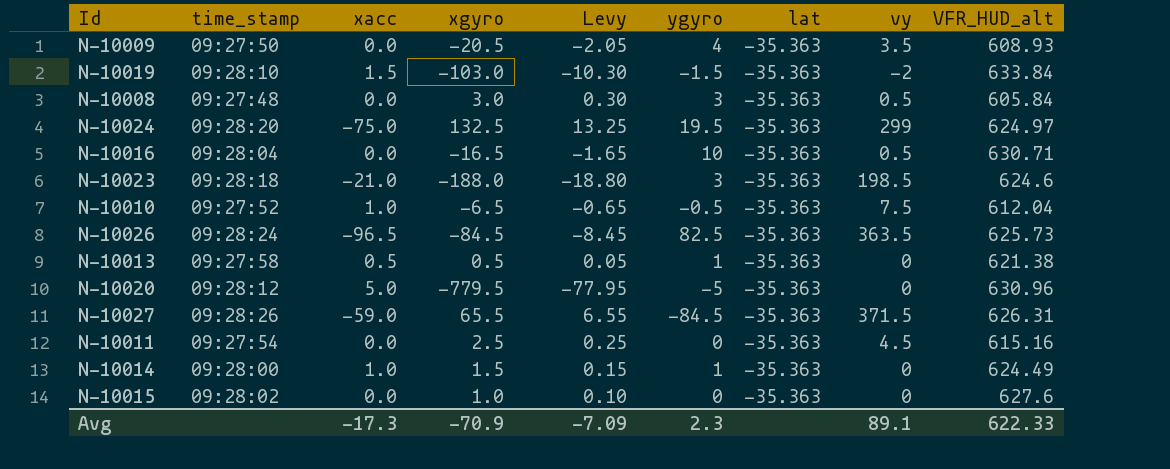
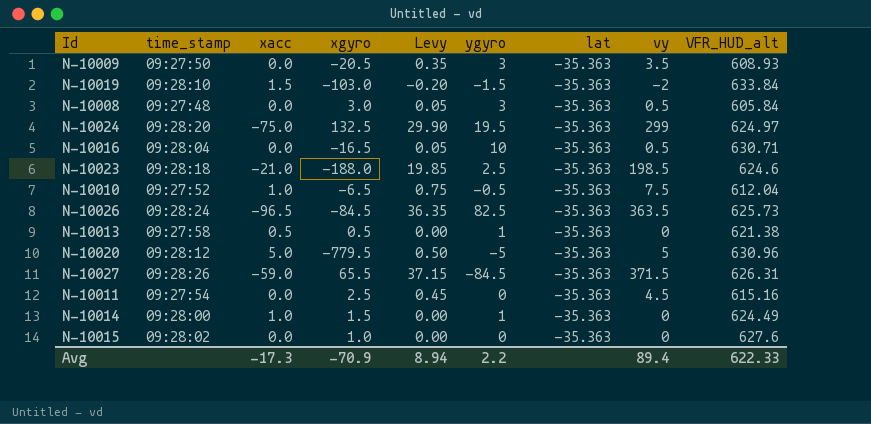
column Levy | formula: [xgyro] * 0.1 -> [vy] * 0.1
N-10009 | ygyro: 4 -> 3
N-10023 | ygyro: 3 -> 2.5
N-10020 | vy: 0 -> 5
Avg | Levy: -7.09 -> 8.94
Avg | ygyro: 2.3 -> 2.2
Avg | vy: 89.1 -> 89.4

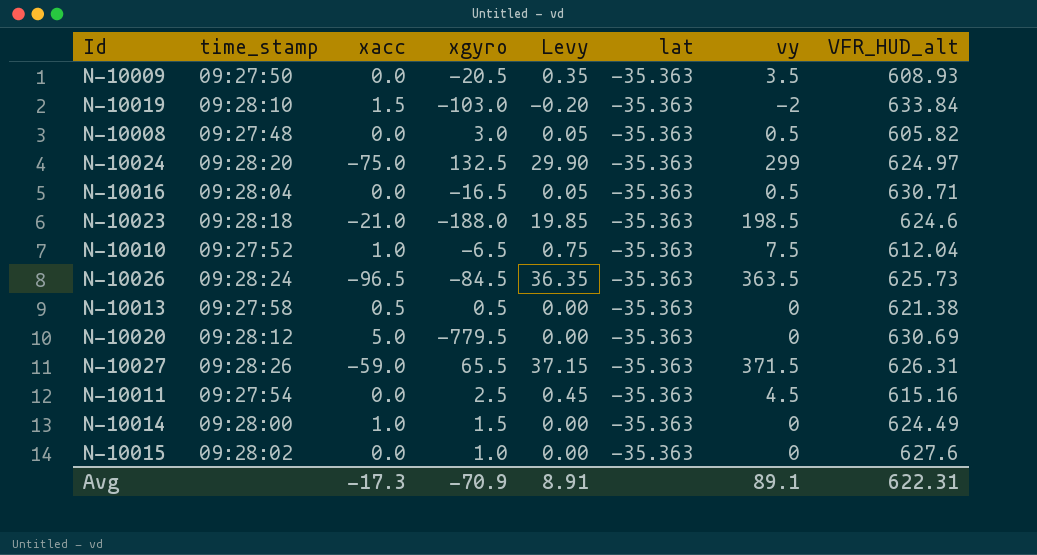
column ygyro | position: 6 -> none
N-10008 | VFR_HUD_alt: 605.84 -> 605.82
N-10020 | Levy: 0.50 -> 0.00
N-10020 | vy: 5 -> 0
N-10020 | VFR_HUD_alt: 630.96 -> 630.69
Avg | Levy: 8.94 -> 8.91
Avg | vy: 89.4 -> 89.1
Avg | VFR_HUD_alt: 622.33 -> 622.31

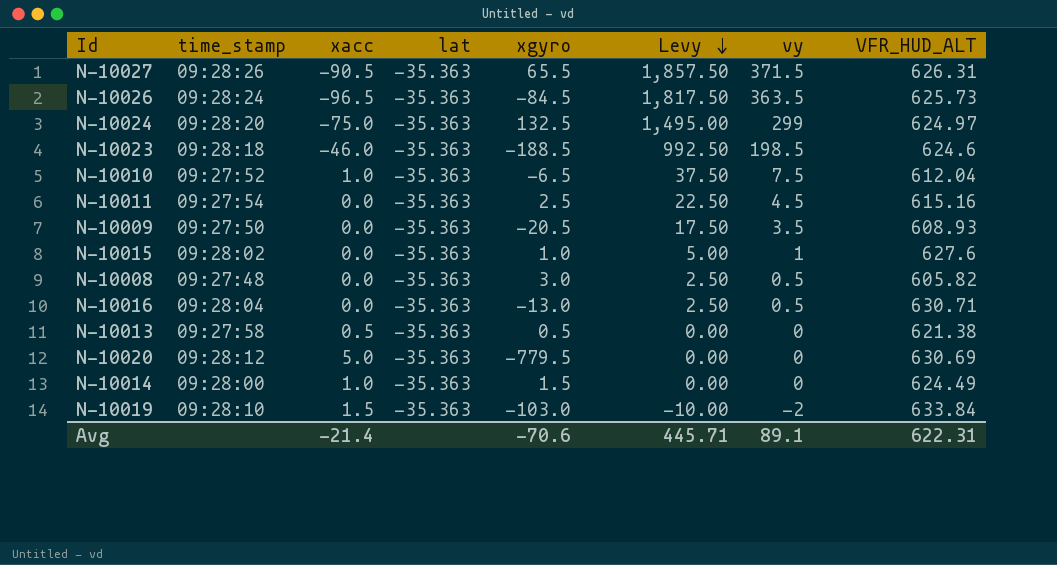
row order: none -> Levy descending
column lat | position: 6 -> 4
column Levy | formula: [vy] * 0.1 -> [vy] * 5
column name: VFR_HUD_alt -> VFR_HUD_ALT
N-10027 | xacc: -59.0 -> -90.5
N-10023 | xacc: -21.0 -> -46.0
N-10023 | xgyro: -188.0 -> -188.5
N-10015 | vy: 0 -> 1
N-10016 | xgyro: -16.5 -> -13.0
Avg | xacc: -17.3 -> -21.4
Avg | xgyro: -70.9 -> -70.6
Avg | Levy: 8.91 -> 445.71

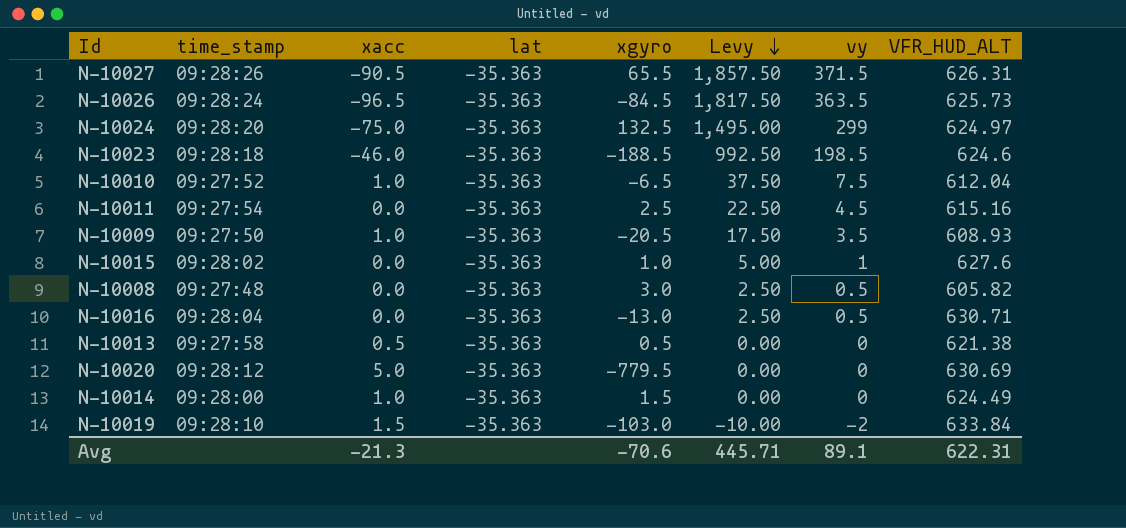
N-10009 | xacc: 0.0 -> 1.0
Avg | xacc: -21.4 -> -21.3

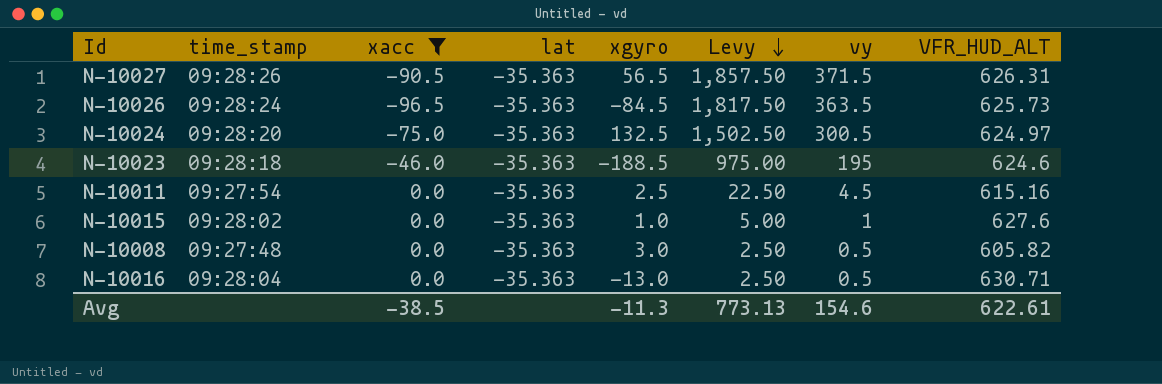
filter: none -> xacc <= 0.0
N-10027 | xgyro: 65.5 -> 56.5
N-10024 | Levy: 1,495.00 -> 1,502.50
N-10024 | vy: 299 -> 300.5
N-10023 | Levy: 992.50 -> 975.00
N-10023 | vy: 198.5 -> 195
Avg | xacc: -21.3 -> -38.5
Avg | xgyro: -70.6 -> -11.3
Avg | Levy: 445.71 -> 773.13
Avg | vy: 89.1 -> 154.6
Avg | VFR_HUD_ALT: 622.31 -> 622.61

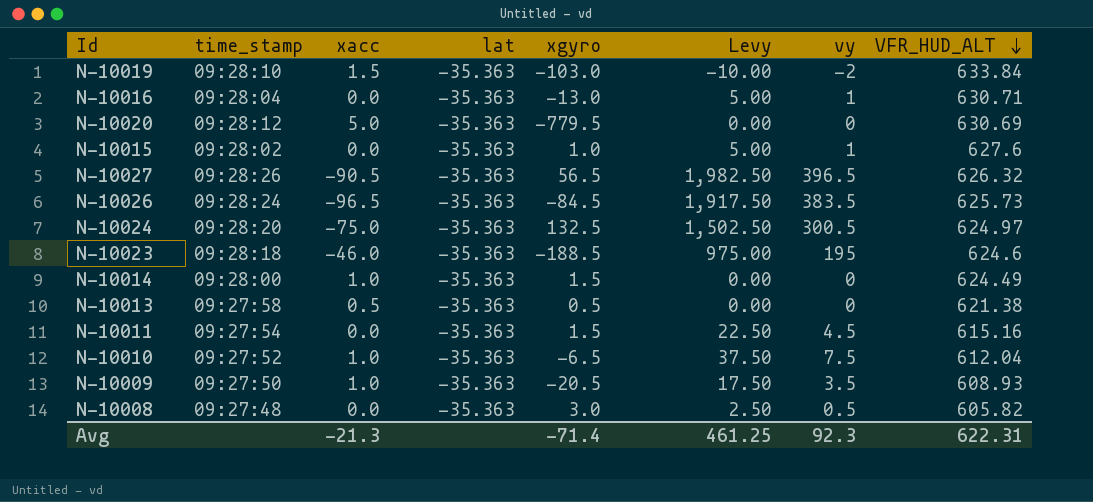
filter: xacc <= 0.0 -> none
row order: Levy descending -> VFR_HUD_ALT descending
N-10016 | Levy: 2.50 -> 5.00
N-10016 | vy: 0.5 -> 1
N-10027 | Levy: 1,857.50 -> 1,982.50
N-10027 | vy: 371.5 -> 396.5
N-10027 | VFR_HUD_ALT: 626.31 -> 626.32
N-10026 | Levy: 1,817.50 -> 1,917.50
N-10026 | vy: 363.5 -> 383.5
N-10011 | xgyro: 2.5 -> 1.5
Avg | xacc: -38.5 -> -21.3
Avg | xgyro: -11.3 -> -71.4
Avg | Levy: 773.13 -> 461.25
Avg | vy: 154.6 -> 92.3
Avg | VFR_HUD_ALT: 622.61 -> 622.31

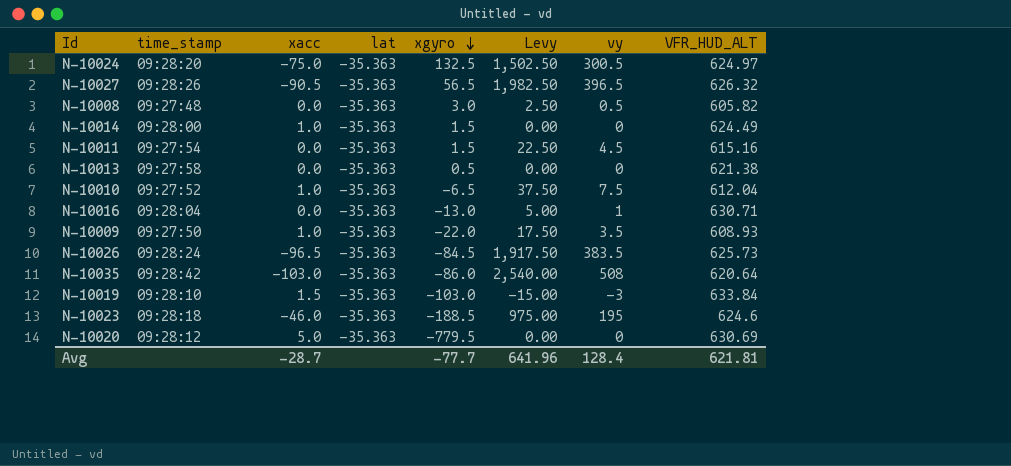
row order: VFR_HUD_ALT descending -> xgyro descending
row N-10015: 09:28:02 | 0.0 | -35.363 | 1.0 | 5.00 | 1 | 627.6 -> none
N-10013 | xacc: 0.5 -> 0.0
N-10009 | xgyro: -20.5 -> -22.0
row N-10035: none -> 09:28:42 | -103.0 | -35.363 | -86.0 | 2,540.00 | 508 | 620.64
N-10019 | Levy: -10.00 -> -15.00
N-10019 | vy: -2 -> -3
Avg | xacc: -21.3 -> -28.7
Avg | xgyro: -71.4 -> -77.7
Avg | Levy: 461.25 -> 641.96
Avg | vy: 92.3 -> 128.4
Avg | VFR_HUD_ALT: 622.31 -> 621.81

